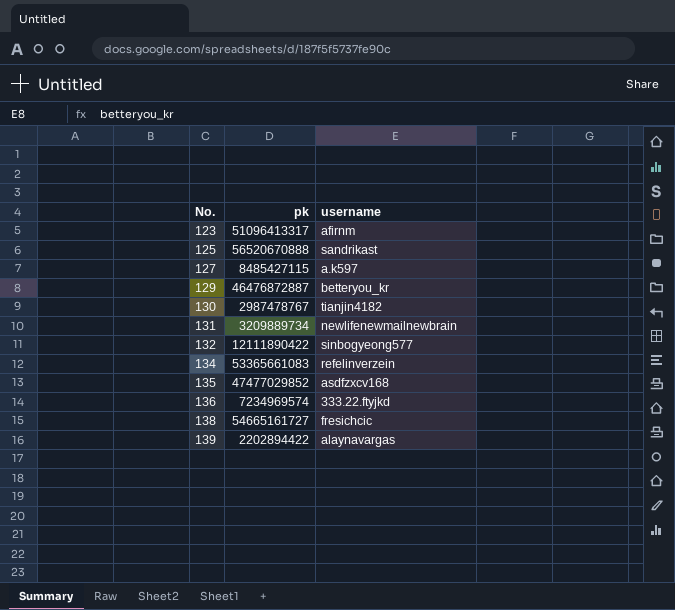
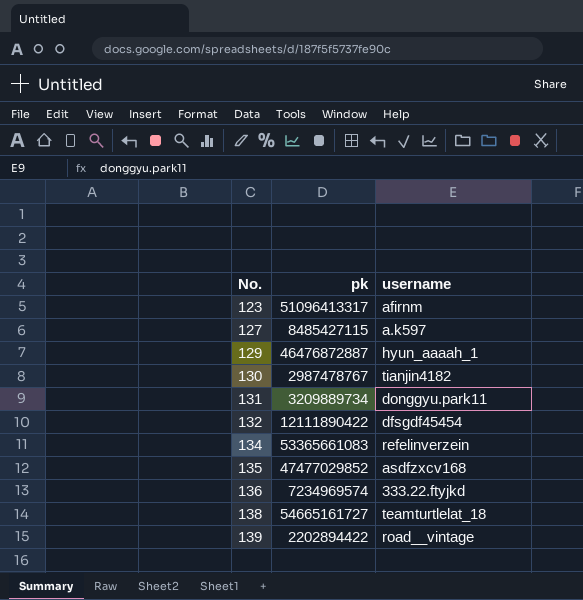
row 125: 56520670888 | sandrikast -> none
129 | username: betteryou_kr -> hyun_aaaah_1
131 | username: newlifenewmailnewbrain -> donggyu.park11
132 | username: sinbogyeong577 -> dfsgdf45454
138 | username: fresichcic -> teamturtlelat_18
139 | username: alaynavargas -> road__vintage

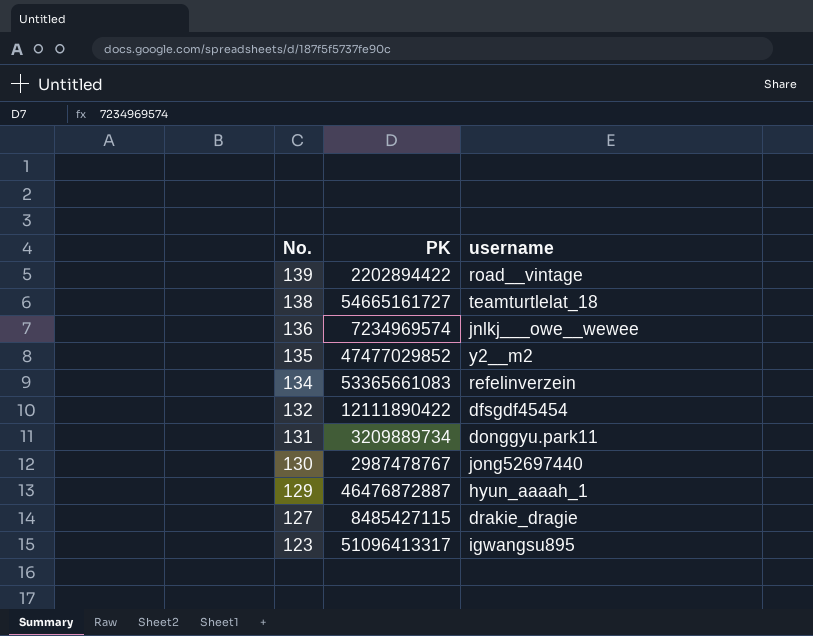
row order: No. ascending -> No. descending
column name: pk -> PK
136 | username: 333.22.ftyjkd -> jnlkj___owe__wewee
135 | username: asdfzxcv168 -> y2__m2
130 | username: tianjin4182 -> jong52697440
127 | username: a.k597 -> drakie_dragie
123 | username: afirnm -> igwangsu895

